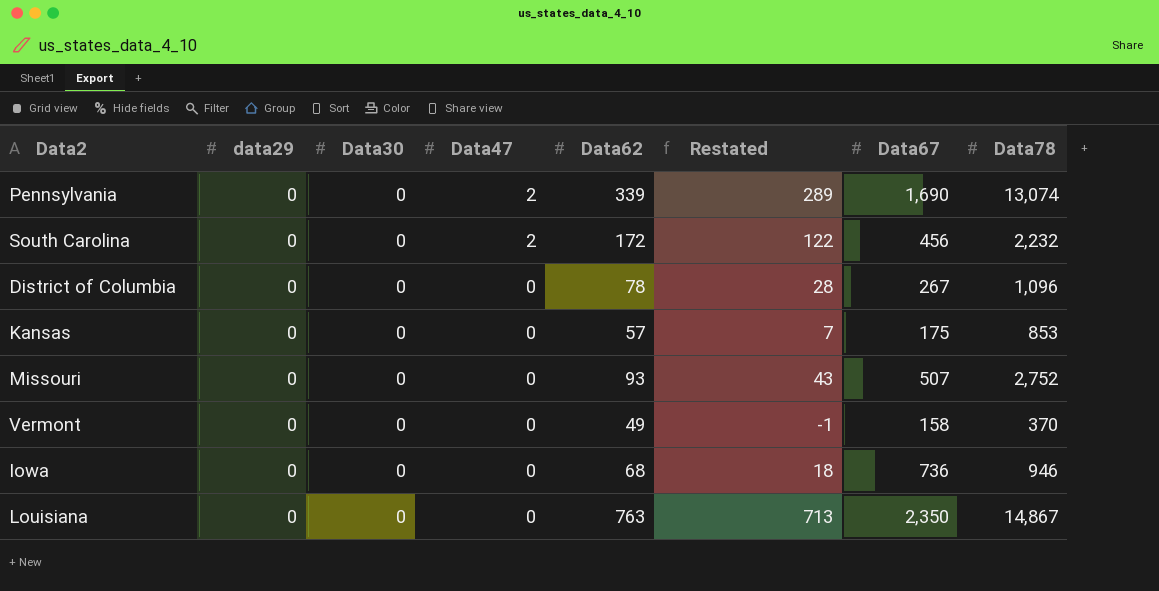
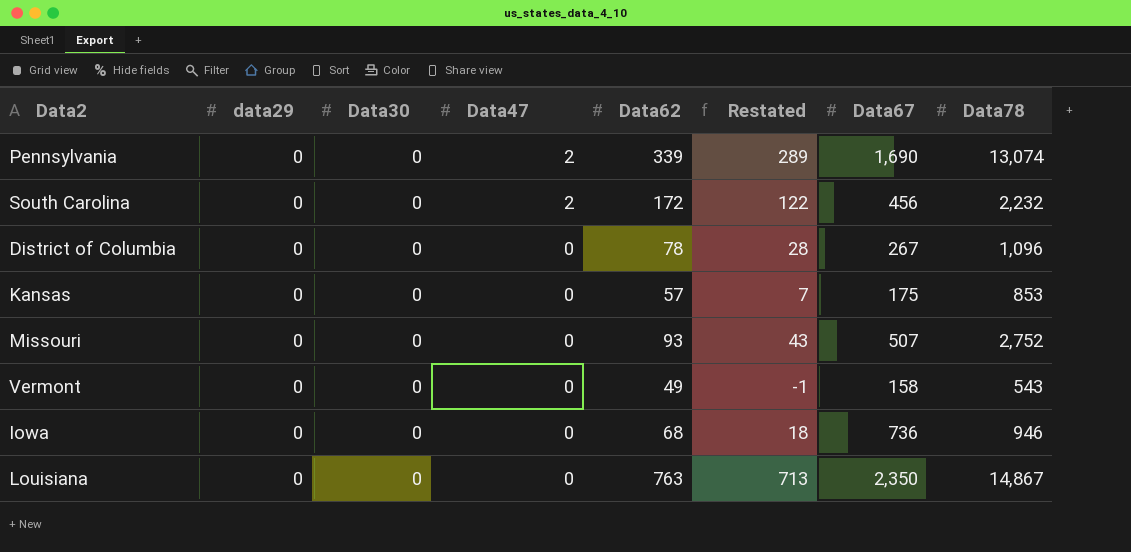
Vermont | Data78: 370 -> 543

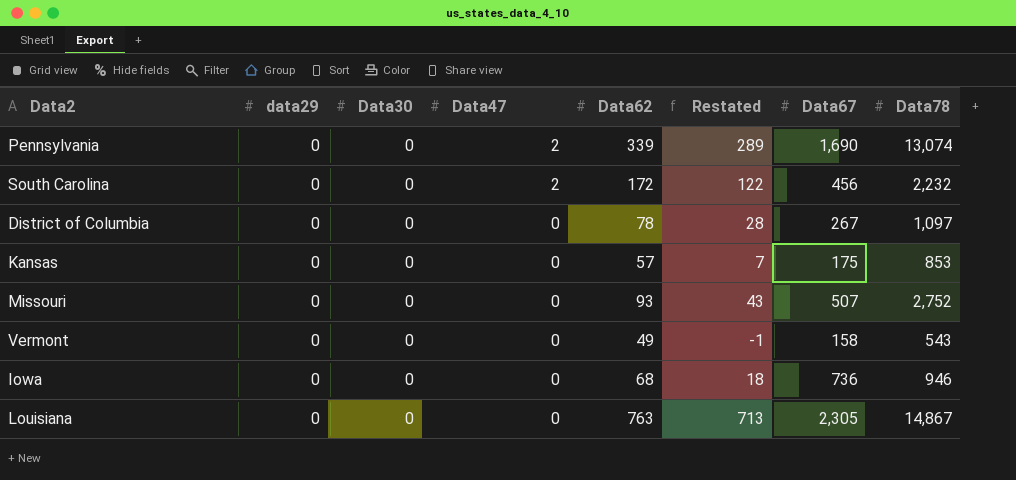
District of Columbia | Data78: 1,096 -> 1,097
Louisiana | Data67: 2,350 -> 2,305

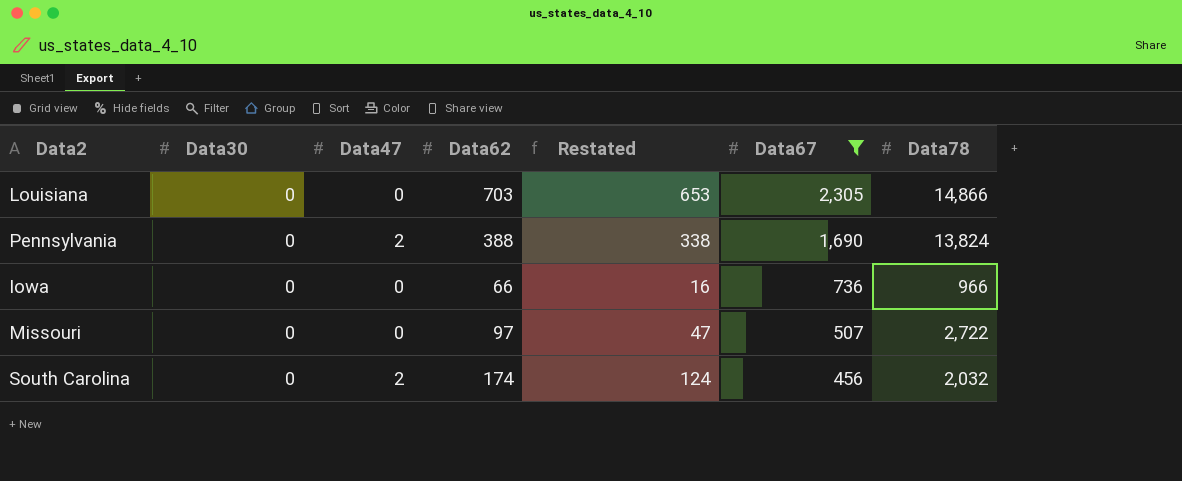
filter: none -> Data67 >= 456
row order: Data47 descending -> Data67 descending
column data29 | position: 2 -> none
Louisiana | Data62: 763 -> 703
Louisiana | Restated: 713 -> 653
Louisiana | Data78: 14,867 -> 14,866
Pennsylvania | Data62: 339 -> 388
Pennsylvania | Restated: 289 -> 338
Pennsylvania | Data78: 13,074 -> 13,824
Iowa | Data62: 68 -> 66
Iowa | Restated: 18 -> 16
Iowa | Data78: 946 -> 966
Missouri | Data62: 93 -> 97
Missouri | Restated: 43 -> 47
Missouri | Data78: 2,752 -> 2,722
South Carolina | Data62: 172 -> 174
South Carolina | Restated: 122 -> 124
South Carolina | Data78: 2,232 -> 2,032

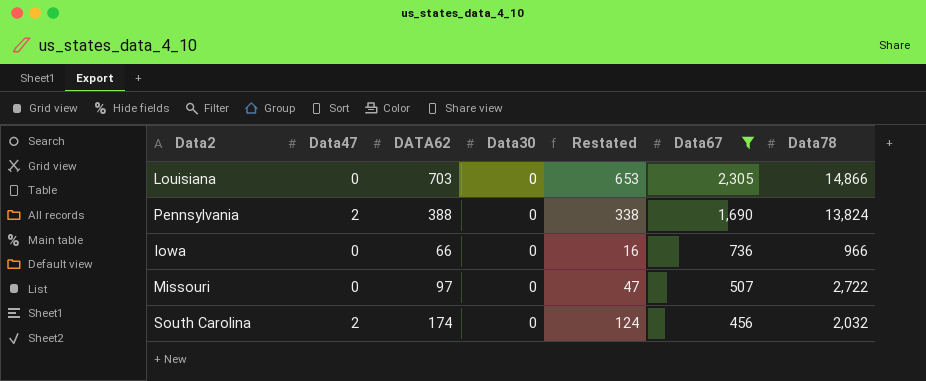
column name: Data62 -> DATA62
column Data30 | position: 2 -> 4

